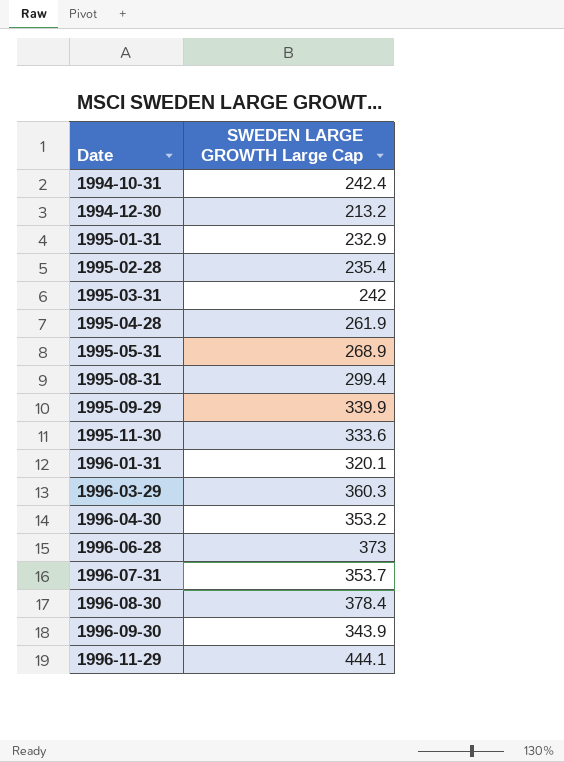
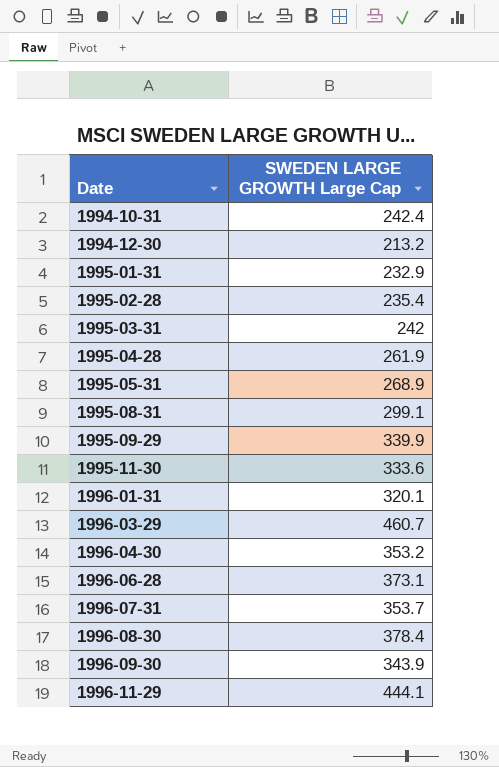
1995-08-31 | SWEDEN LARGE GROWTH Large Cap: 299.4 -> 299.1
1996-03-29 | SWEDEN LARGE GROWTH Large Cap: 360.3 -> 460.7
1996-06-28 | SWEDEN LARGE GROWTH Large Cap: 373 -> 373.1

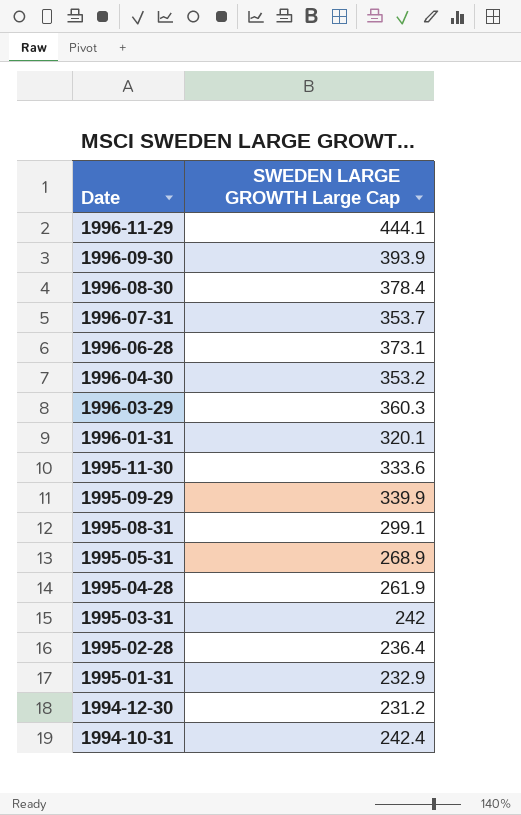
row order: Date ascending -> Date descending
1996-09-30 | SWEDEN LARGE GROWTH Large Cap: 343.9 -> 393.9
1996-03-29 | SWEDEN LARGE GROWTH Large Cap: 460.7 -> 360.3
1995-02-28 | SWEDEN LARGE GROWTH Large Cap: 235.4 -> 236.4
1994-12-30 | SWEDEN LARGE GROWTH Large Cap: 213.2 -> 231.2

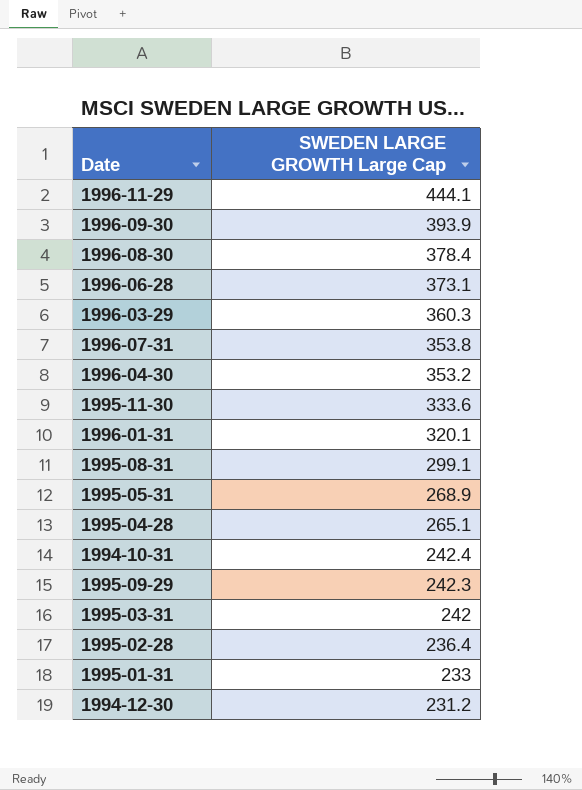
row order: Date descending -> SWEDEN LARGE GROWTH Large Cap descending
1996-07-31 | SWEDEN LARGE GROWTH Large Cap: 353.7 -> 353.8
1995-04-28 | SWEDEN LARGE GROWTH Large Cap: 261.9 -> 265.1
1995-09-29 | SWEDEN LARGE GROWTH Large Cap: 339.9 -> 242.3
1995-01-31 | SWEDEN LARGE GROWTH Large Cap: 232.9 -> 233

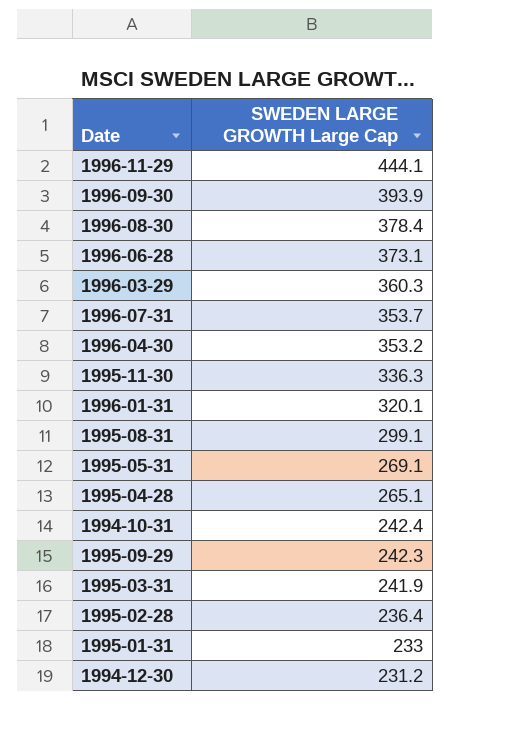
1996-07-31 | SWEDEN LARGE GROWTH Large Cap: 353.8 -> 353.7
1995-11-30 | SWEDEN LARGE GROWTH Large Cap: 333.6 -> 336.3
1995-05-31 | SWEDEN LARGE GROWTH Large Cap: 268.9 -> 269.1
1995-03-31 | SWEDEN LARGE GROWTH Large Cap: 242 -> 241.9

